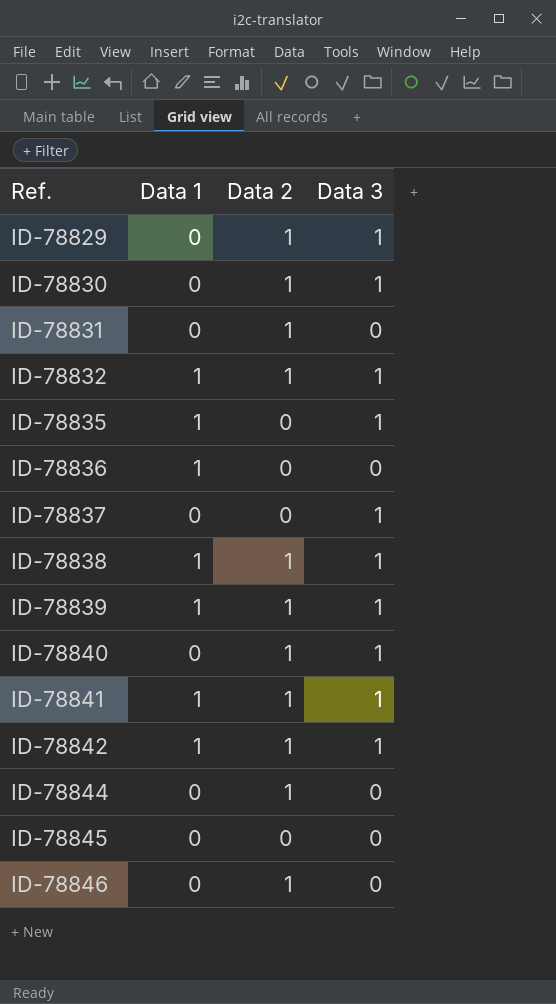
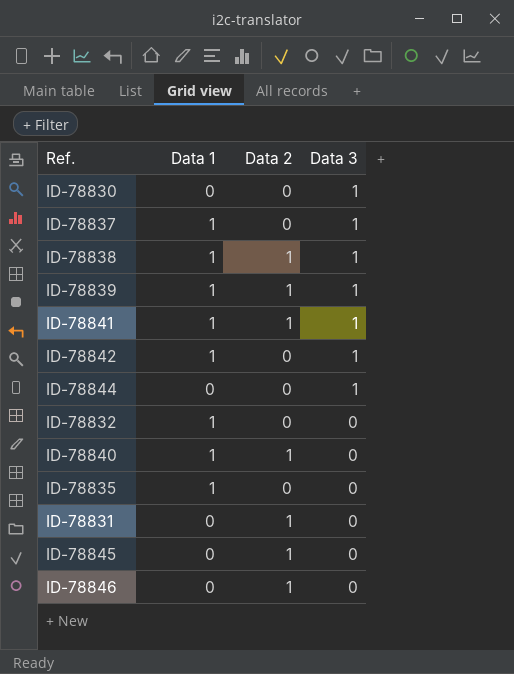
row order: Ref. ascending -> Data 3 descending
row ID-78829: 0 | 1 | 1 -> none
row ID-78836: 1 | 0 | 0 -> none
ID-78830 | Data 2: 1 -> 0
ID-78837 | Data 1: 0 -> 1
ID-78842 | Data 2: 1 -> 0
ID-78844 | Data 2: 1 -> 0
ID-78844 | Data 3: 0 -> 1
ID-78832 | Data 2: 1 -> 0
ID-78832 | Data 3: 1 -> 0
ID-78840 | Data 1: 0 -> 1
ID-78840 | Data 3: 1 -> 0
ID-78835 | Data 3: 1 -> 0
ID-78845 | Data 2: 0 -> 1

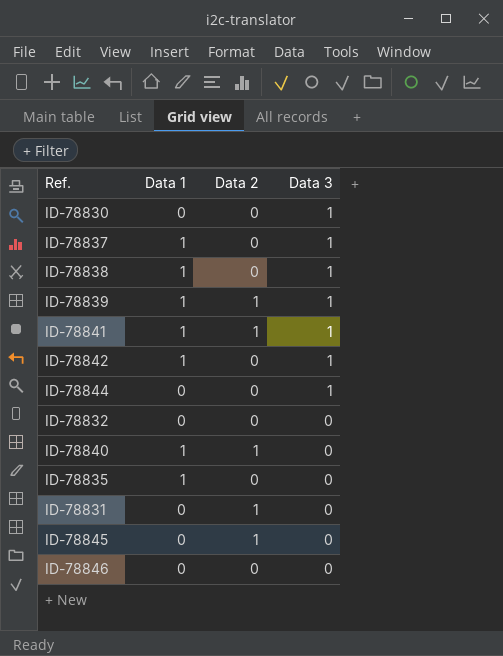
ID-78838 | Data 2: 1 -> 0
ID-78832 | Data 1: 1 -> 0
ID-78846 | Data 2: 1 -> 0

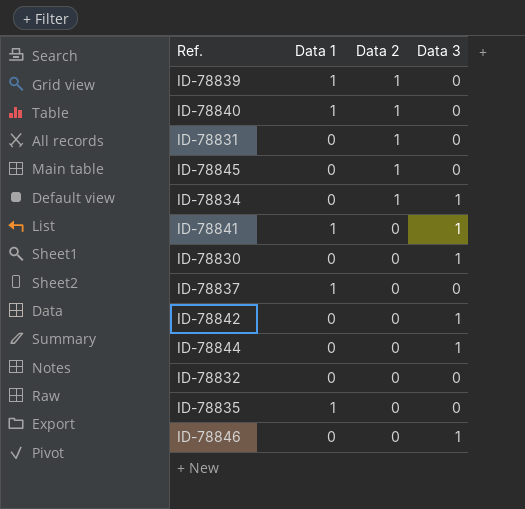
row order: Data 3 descending -> Data 2 descending
row ID-78838: 1 | 0 | 1 -> none
ID-78839 | Data 3: 1 -> 0
row ID-78834: none -> 0 | 1 | 1
ID-78841 | Data 2: 1 -> 0
ID-78837 | Data 3: 1 -> 0
ID-78842 | Data 1: 1 -> 0
ID-78846 | Data 3: 0 -> 1

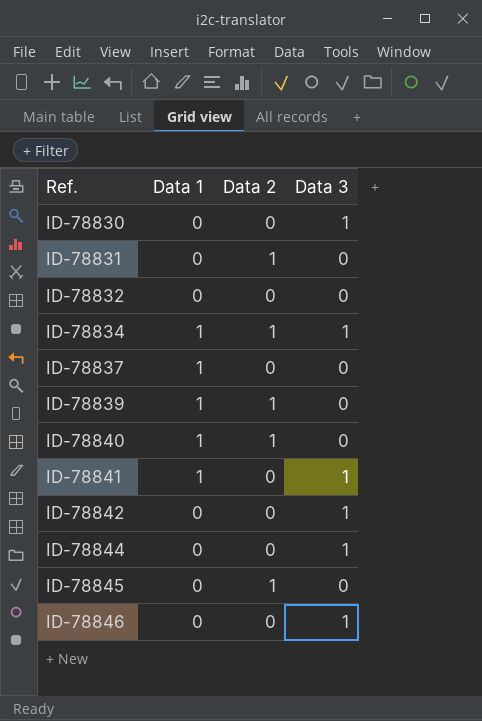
row order: Data 2 descending -> Ref. ascending
row ID-78835: 1 | 0 | 0 -> none
ID-78834 | Data 1: 0 -> 1

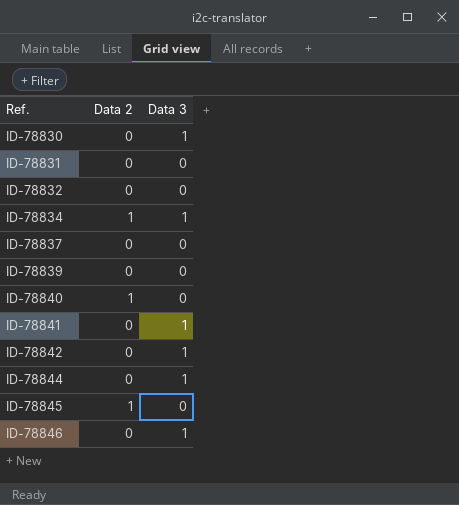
column Data 1 | position: 2 -> none
ID-78831 | Data 2: 1 -> 0
ID-78839 | Data 2: 1 -> 0

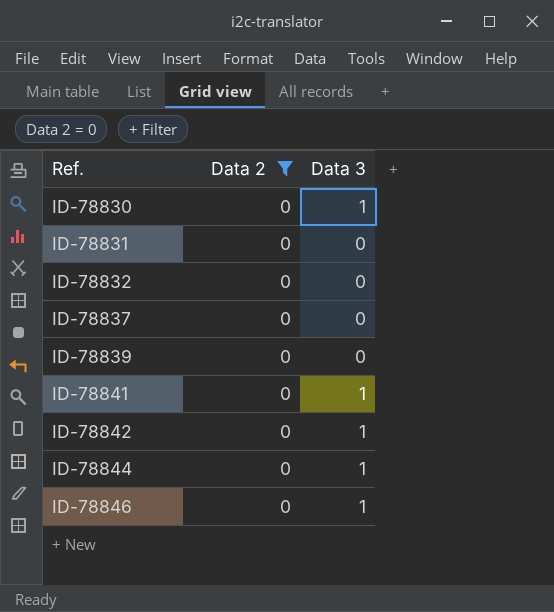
filter: none -> Data 2 = 0

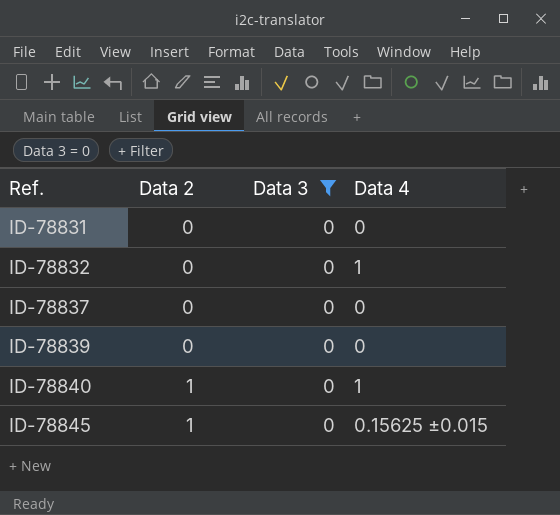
filter: Data 2 = 0 -> Data 3 = 0
column Data 4 | position: none -> 4

